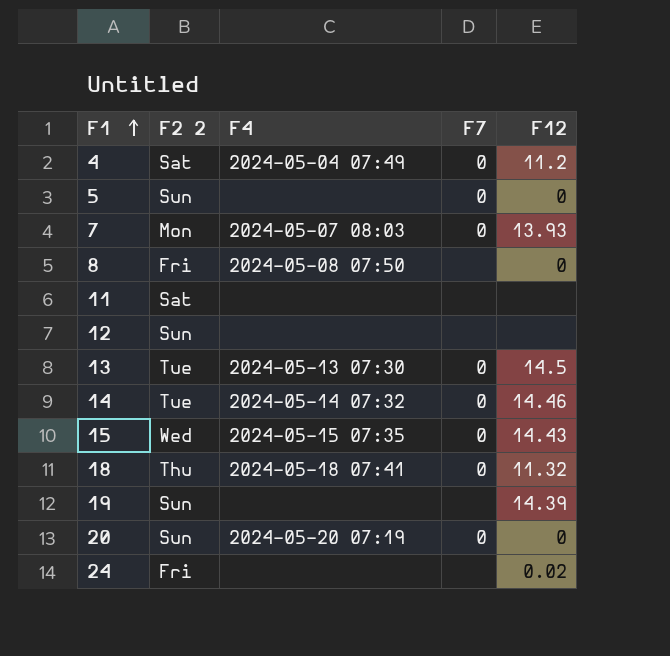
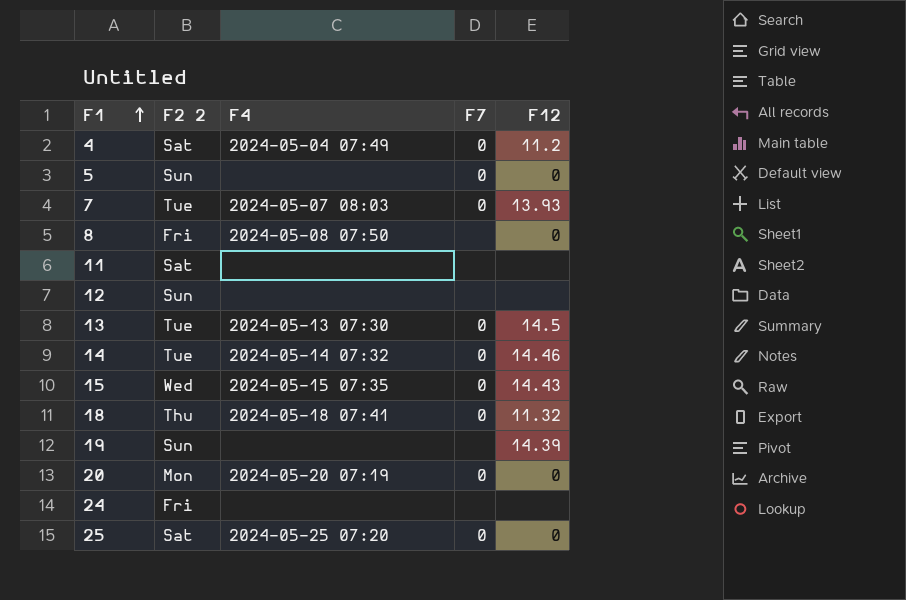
7 | F2 2: Mon -> Tue
20 | F2 2: Sun -> Mon
24 | F12: 0.02 -> none
row 25: none -> Sat | 2024-05-25 07:20 | 0 | 0

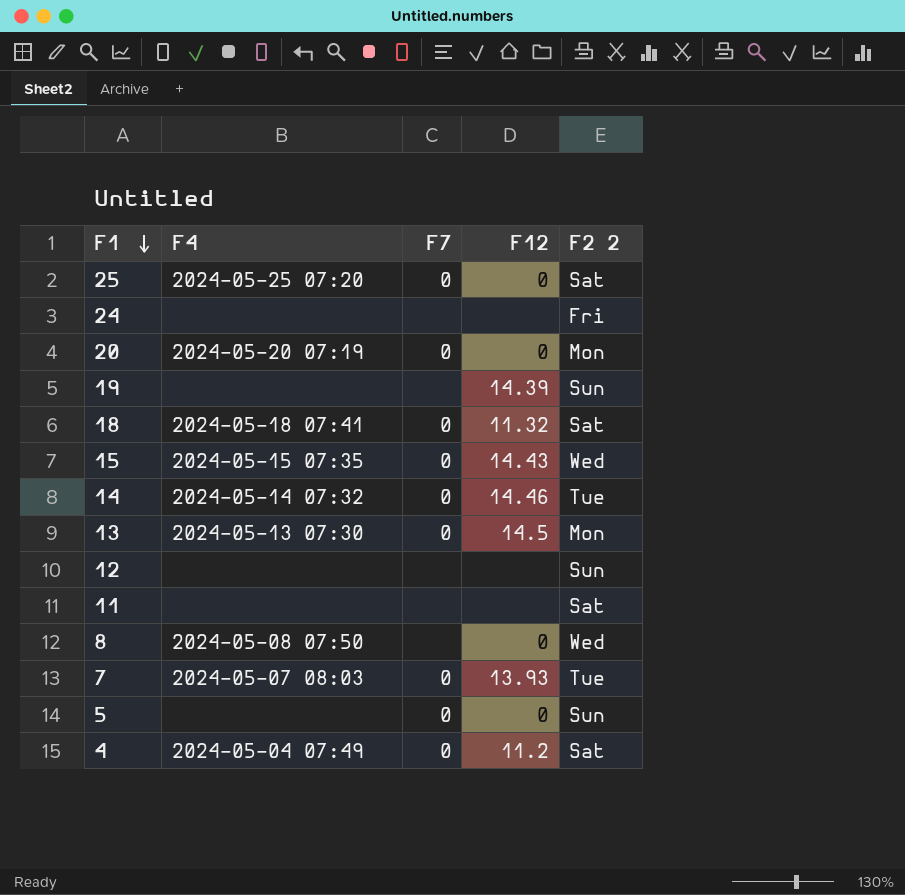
row order: F1 ascending -> F1 descending
column F2 2 | position: 2 -> 5
18 | F2 2: Thu -> Sat
13 | F2 2: Tue -> Mon
8 | F2 2: Fri -> Wed

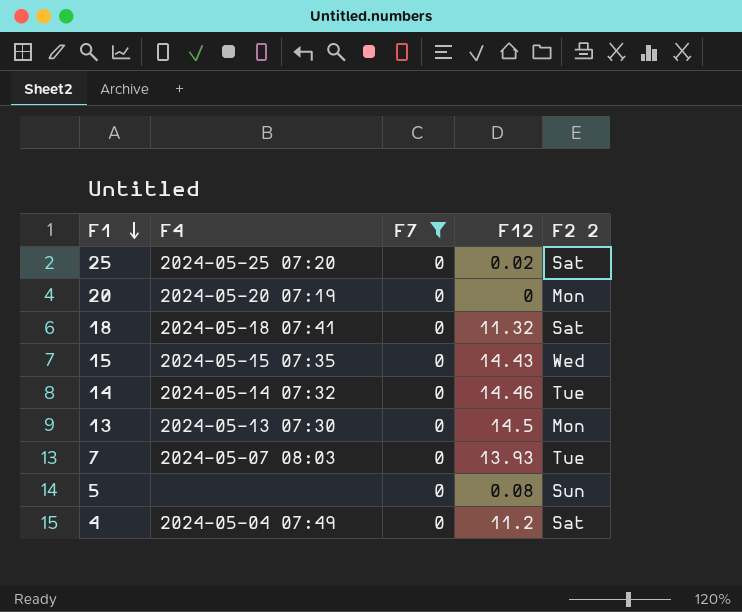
filter: none -> F7 = 0
25 | F12: 0 -> 0.02
5 | F12: 0 -> 0.08

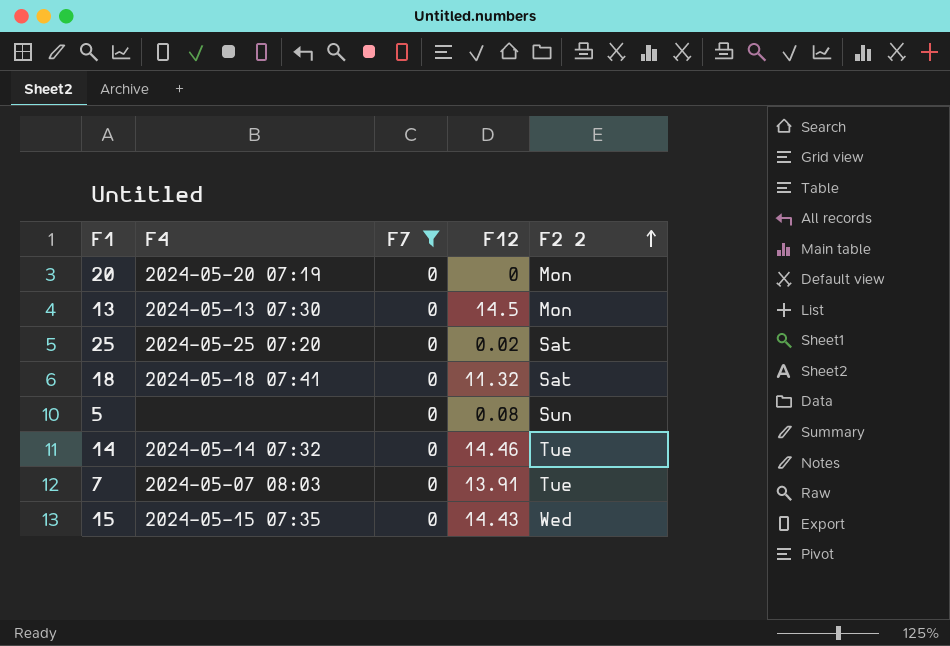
row order: F1 descending -> F2 2 ascending
row 4: 2024-05-04 07:49 | 0 | 11.2 | Sat -> none
7 | F12: 13.93 -> 13.91

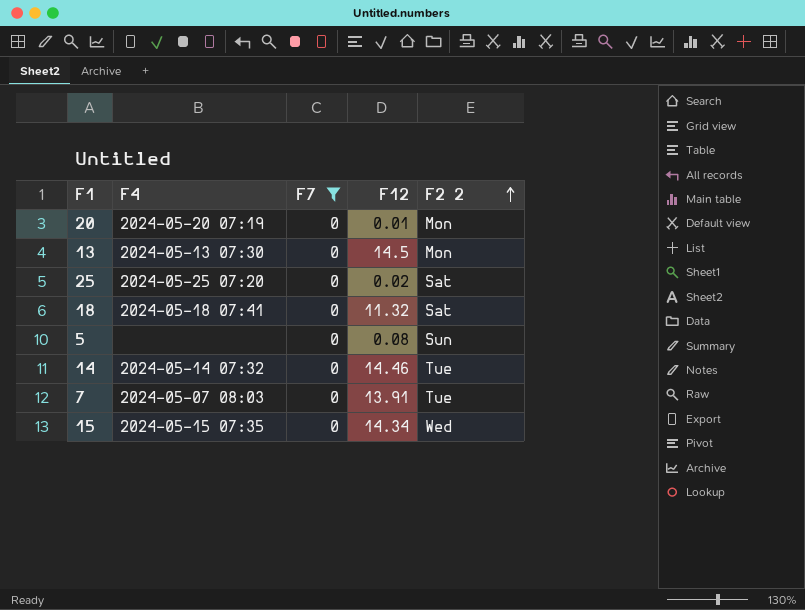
20 | F12: 0 -> 0.01
15 | F12: 14.43 -> 14.34

